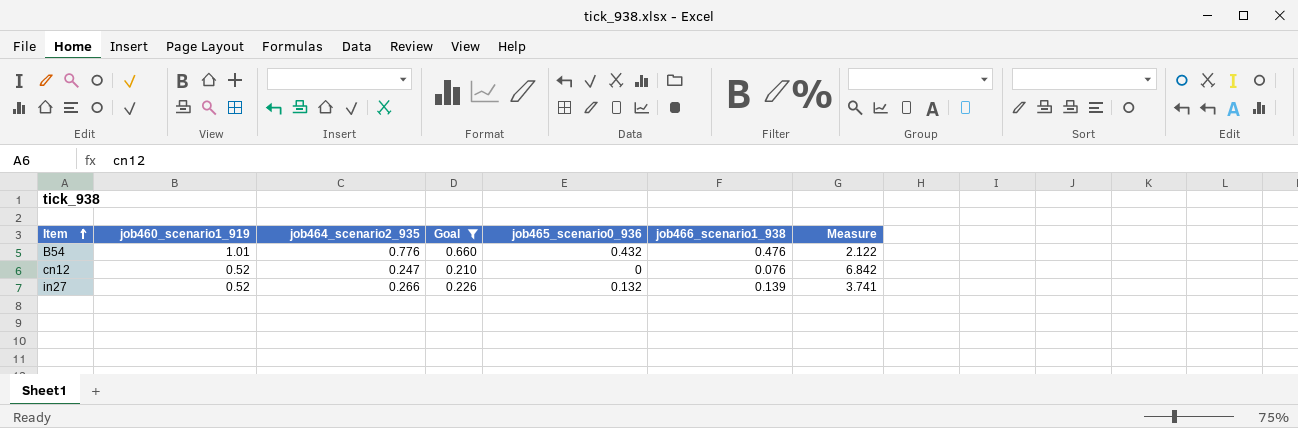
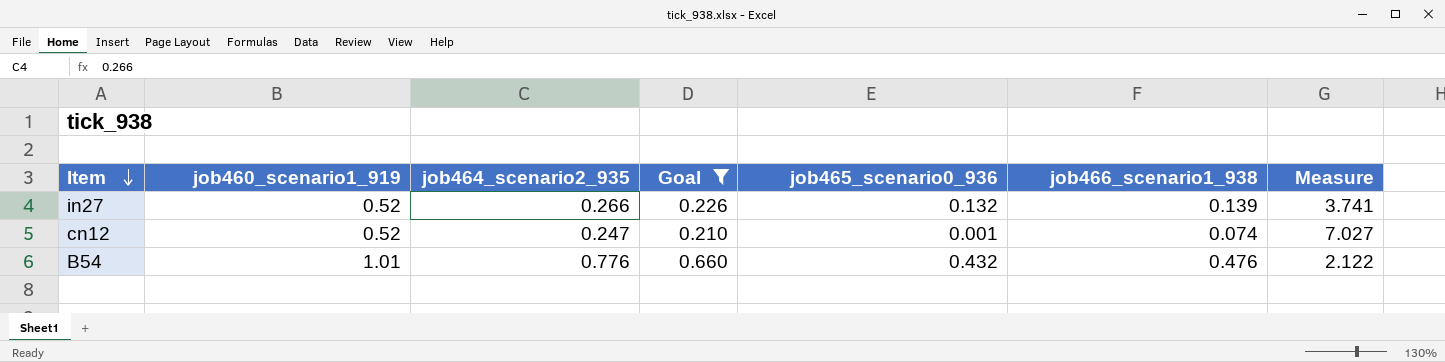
row order: Item ascending -> Item descending
cn12 | job465_scenario0_936: 0 -> 0.001
cn12 | job466_scenario1_938: 0.076 -> 0.074
cn12 | Measure: 6.842 -> 7.027

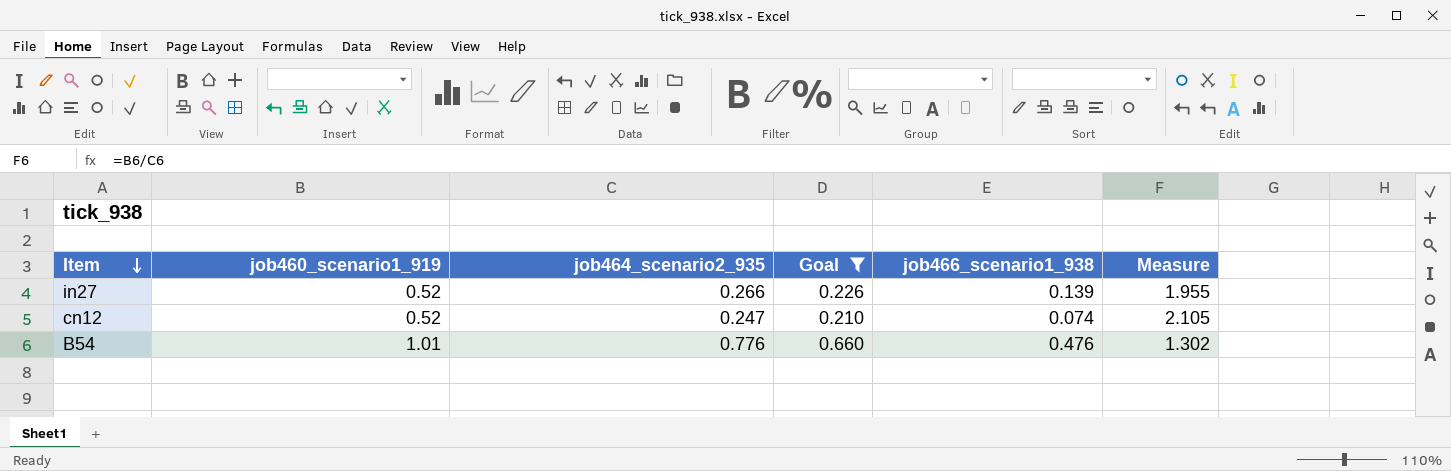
column job465_scenario0_936 | position: 5 -> none
column Measure | formula: [job460_scenario1_919] / [job466_scenario1_938] -> [job460_scenario1_919] / [job464_scenario2_935]

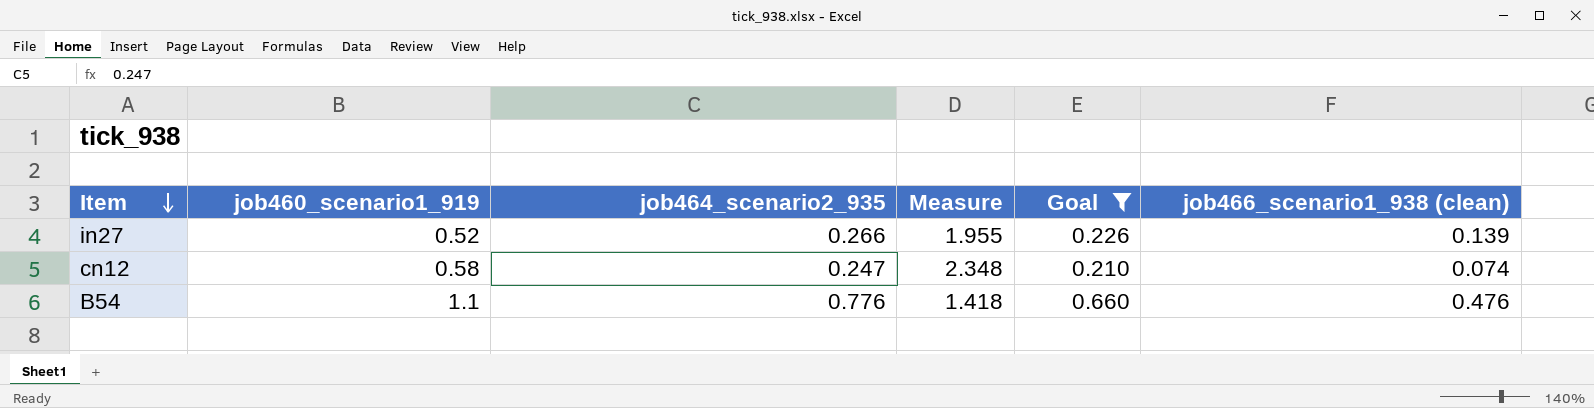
column Measure | position: 6 -> 4
column name: job466_scenario1_938 -> job466_scenario1_938 (clean)
cn12 | job460_scenario1_919: 0.52 -> 0.58
cn12 | Measure: 2.105 -> 2.348
B54 | job460_scenario1_919: 1.01 -> 1.1
B54 | Measure: 1.302 -> 1.418

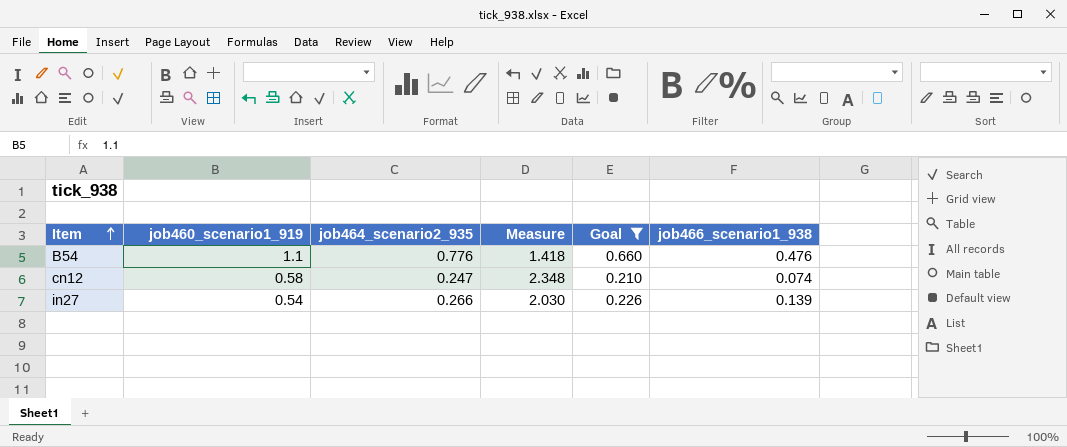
row order: Item descending -> Item ascending
column name: job466_scenario1_938 (clean) -> job466_scenario1_938
in27 | job460_scenario1_919: 0.52 -> 0.54
in27 | Measure: 1.955 -> 2.030

